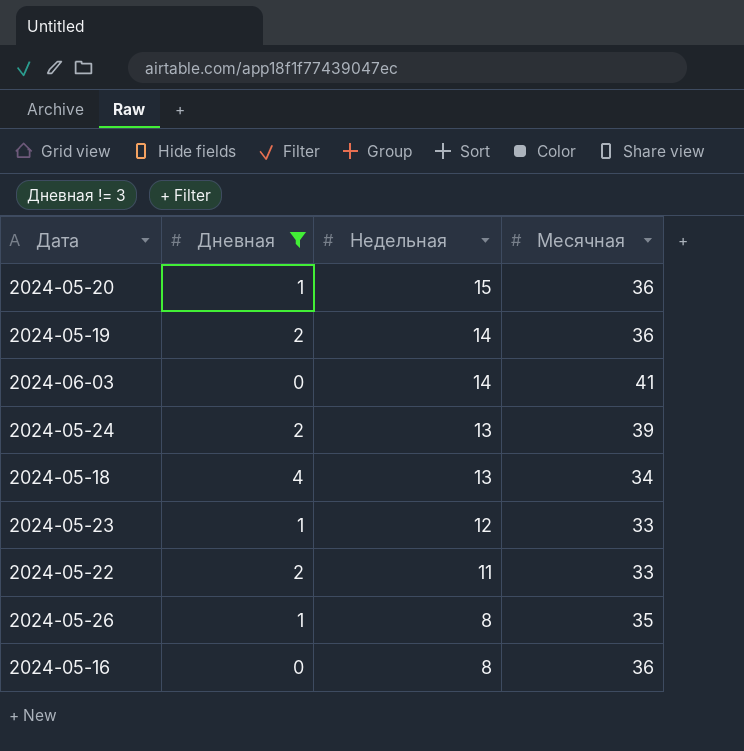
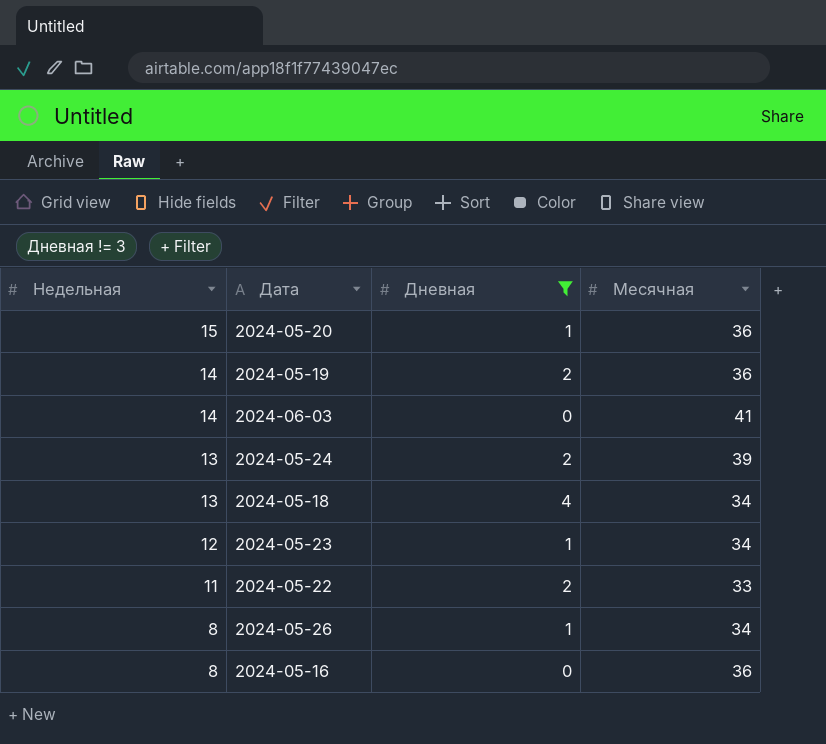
column Недельная | position: 3 -> 1
2024-05-23 | Месячная: 33 -> 34
2024-05-26 | Месячная: 35 -> 34

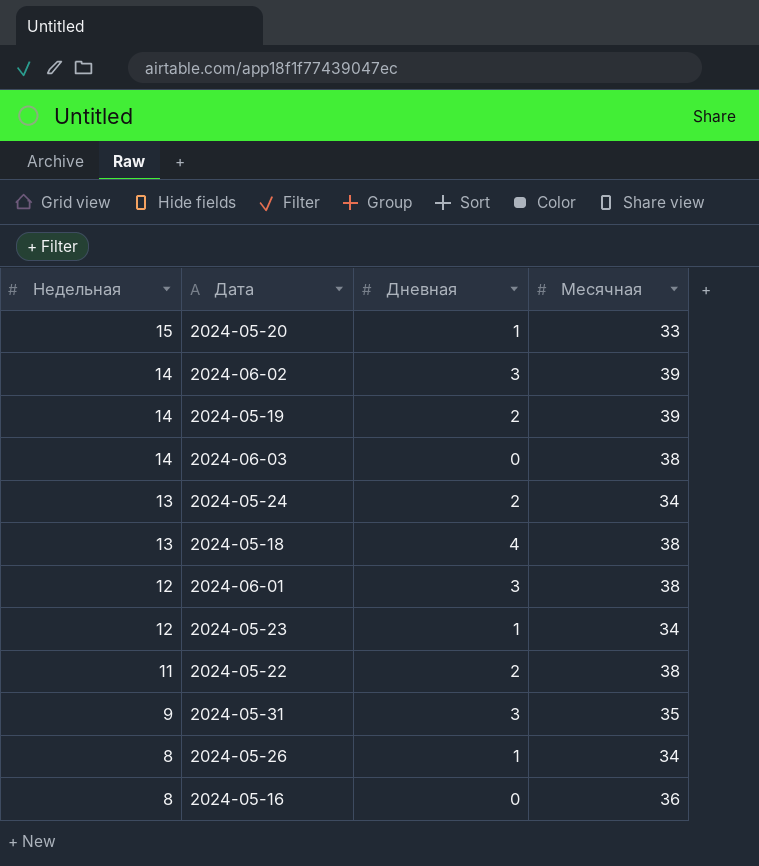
filter: Дневная != 3 -> none
2024-05-20 | Месячная: 36 -> 33
2024-05-19 | Месячная: 36 -> 39
2024-06-03 | Месячная: 41 -> 38
2024-05-24 | Месячная: 39 -> 34
2024-05-18 | Месячная: 34 -> 38
2024-05-22 | Месячная: 33 -> 38

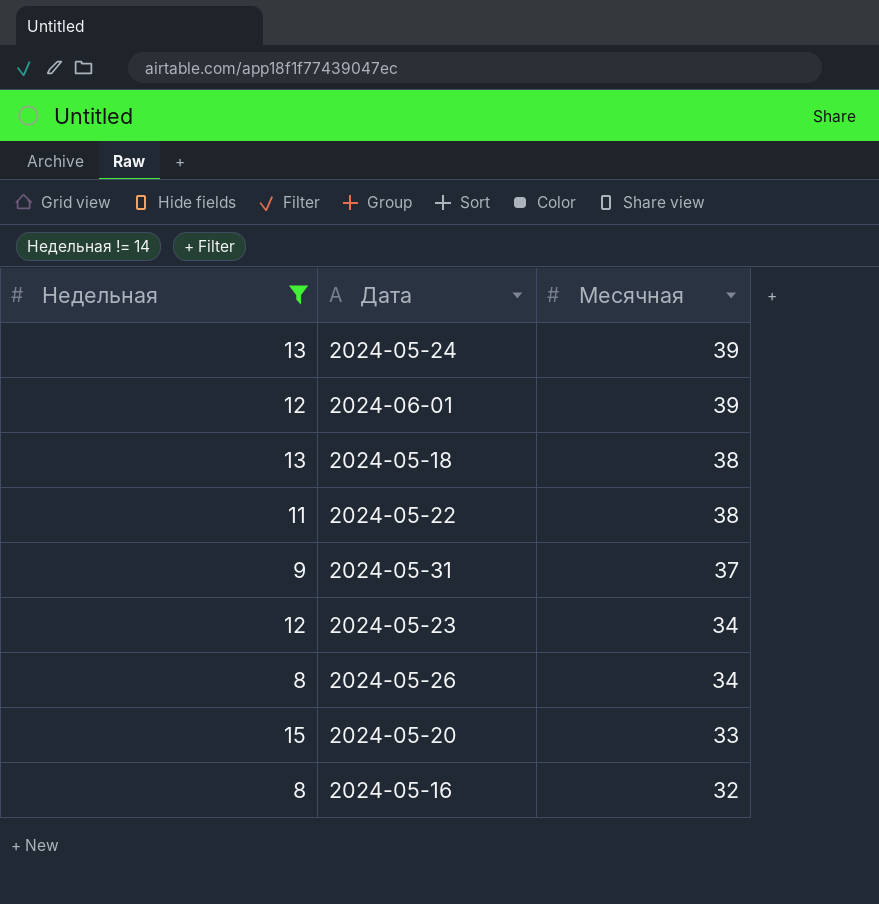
filter: none -> Недельная != 14
row order: Недельная descending -> Месячная descending
column Дневная | position: 3 -> none
2024-05-24 | Месячная: 34 -> 39
2024-06-01 | Месячная: 38 -> 39
2024-05-31 | Месячная: 35 -> 37
2024-05-16 | Месячная: 36 -> 32

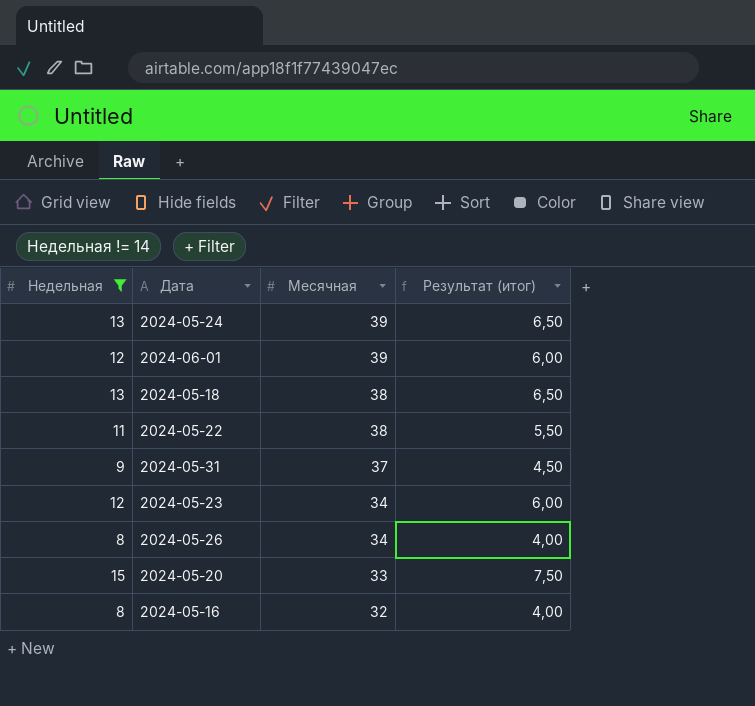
column Результат (итог) | formula: none -> [Недельная] * 0,5

